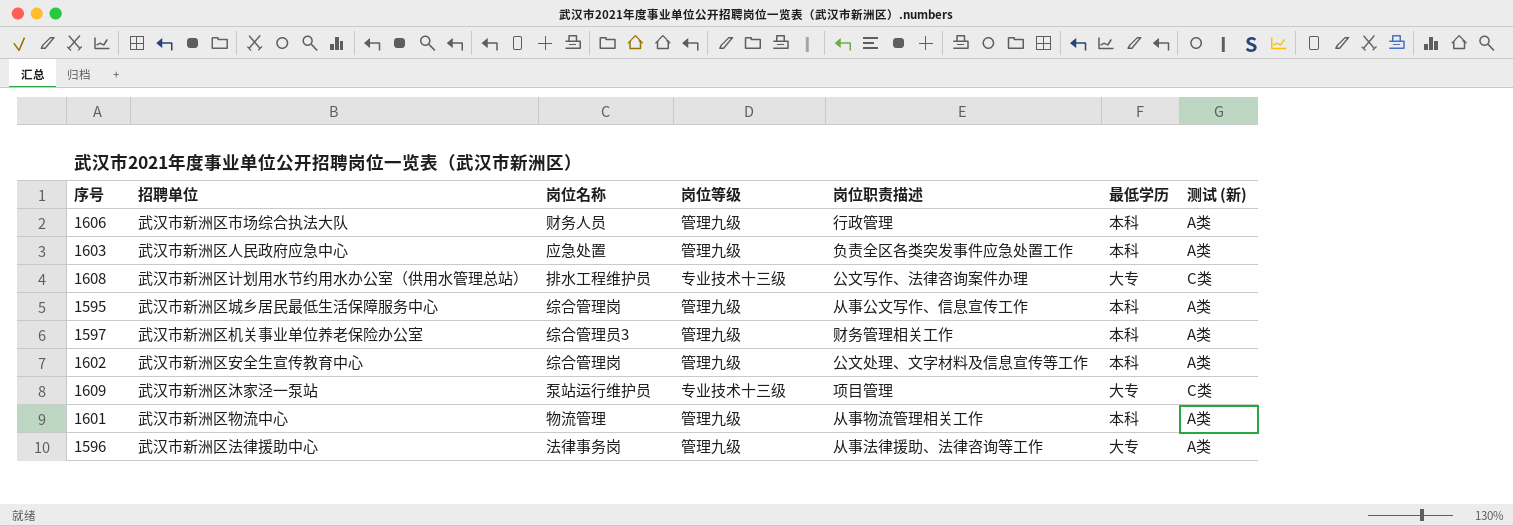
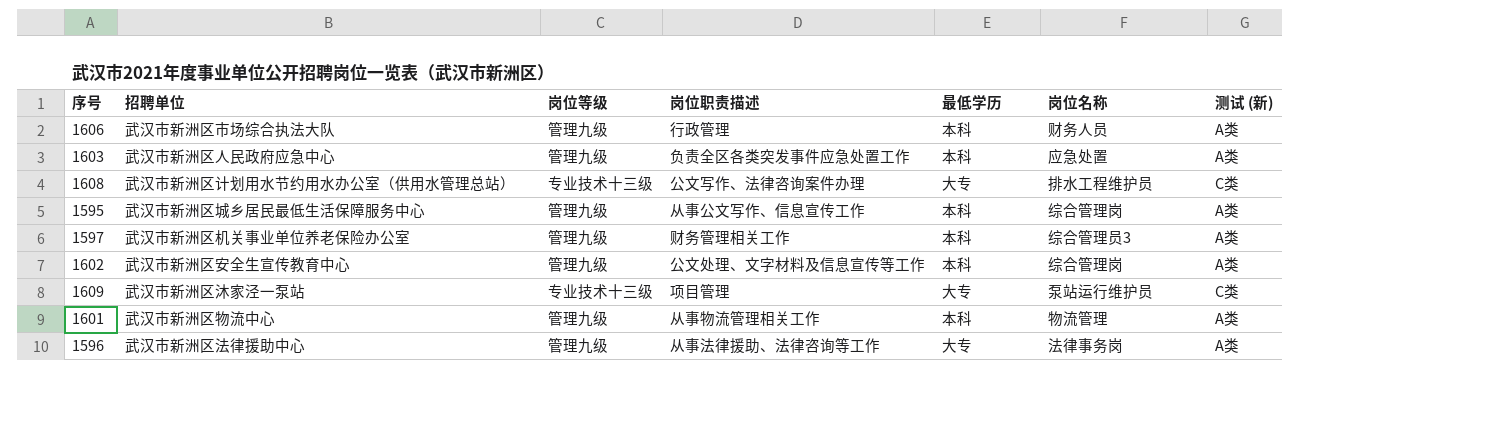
column 岗位名称 | position: 3 -> 6

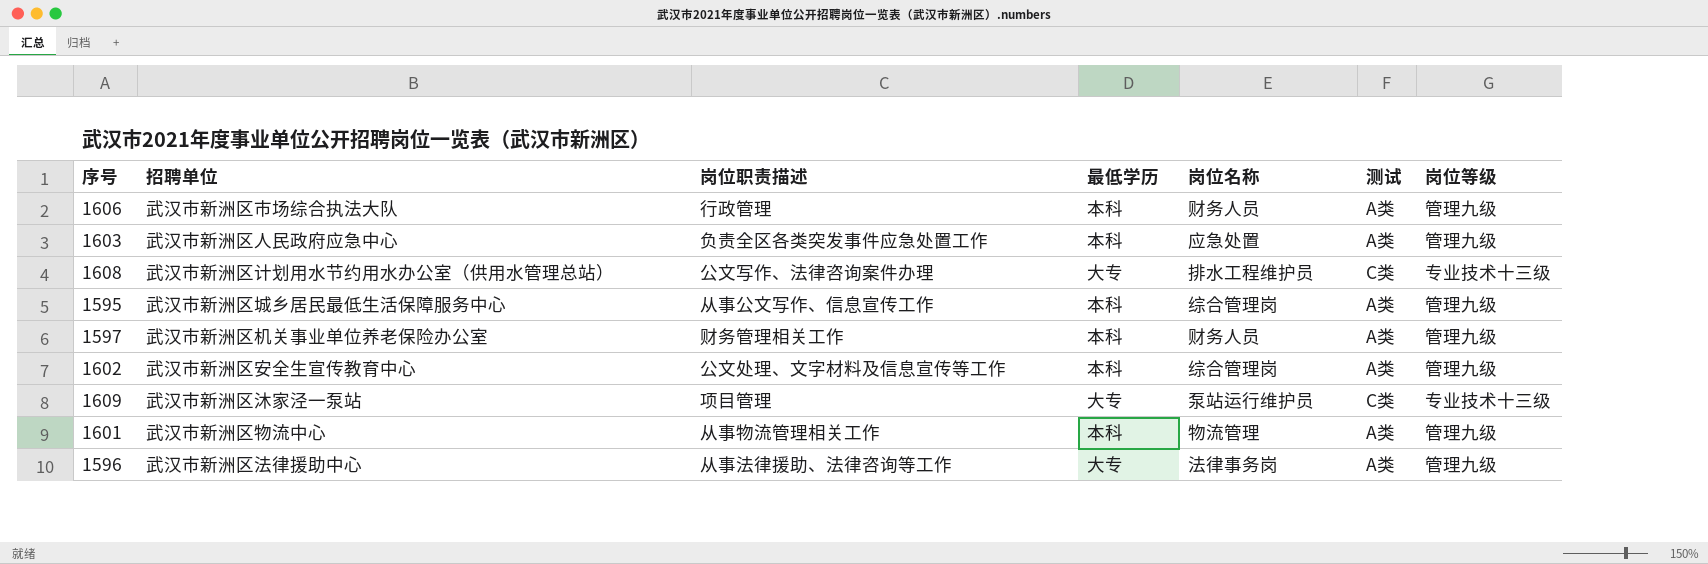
column name: 测试 (新) -> 测试
column 岗位等级 | position: 3 -> 7
1597 | 岗位名称: 综合管理员3 -> 财务人员

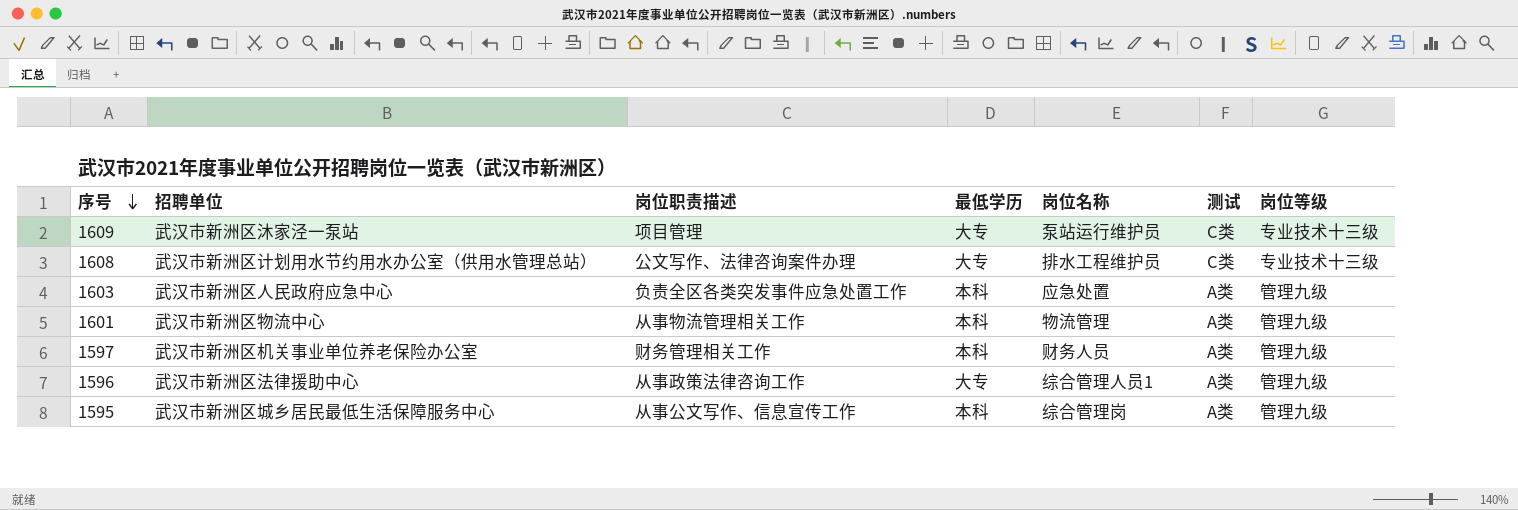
row order: none -> 序号 descending
row 1606: 武汉市新洲区市场综合执法大队 | 行政管理 | 本科 | 财务人员 | A类 | 管理九级 -> none
row 1602: 武汉市新洲区安全生宣传教育中心 | 公文处理、文字材料及信息宣传等工作 | 本科 | 综合管理岗 | A类 | 管理九级 -> none
1596 | 岗位职责描述: 从事法律援助、法律咨询等工作 -> 从事政策法律咨询工作
1596 | 岗位名称: 法律事务岗 -> 综合管理人员1

